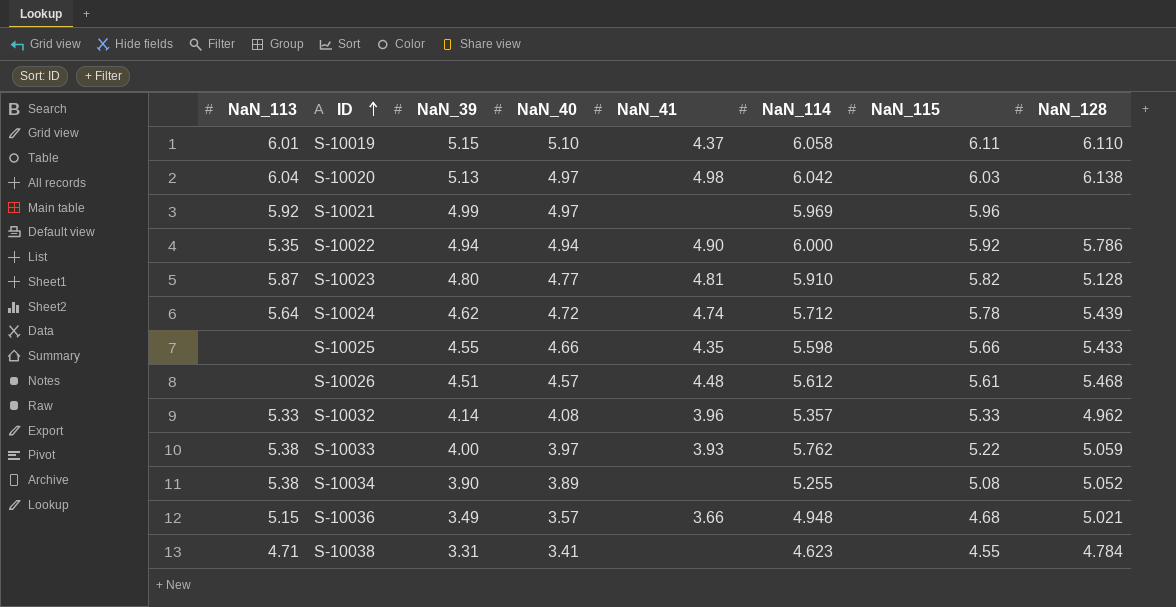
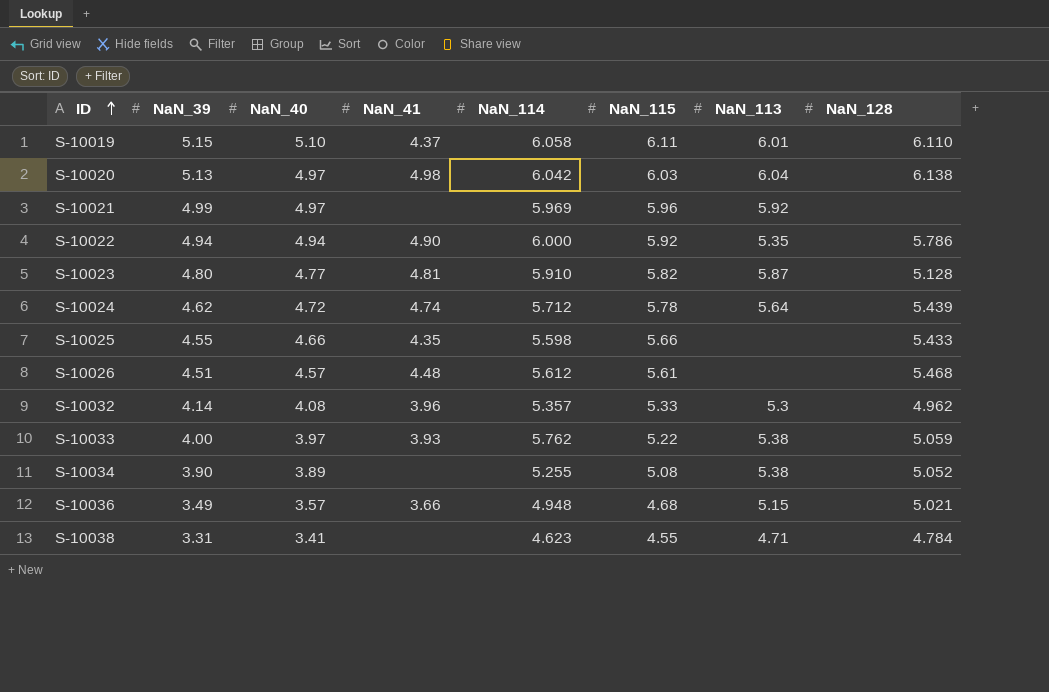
column NaN_113 | position: 1 -> 7
S-10032 | NaN_113: 5.33 -> 5.3

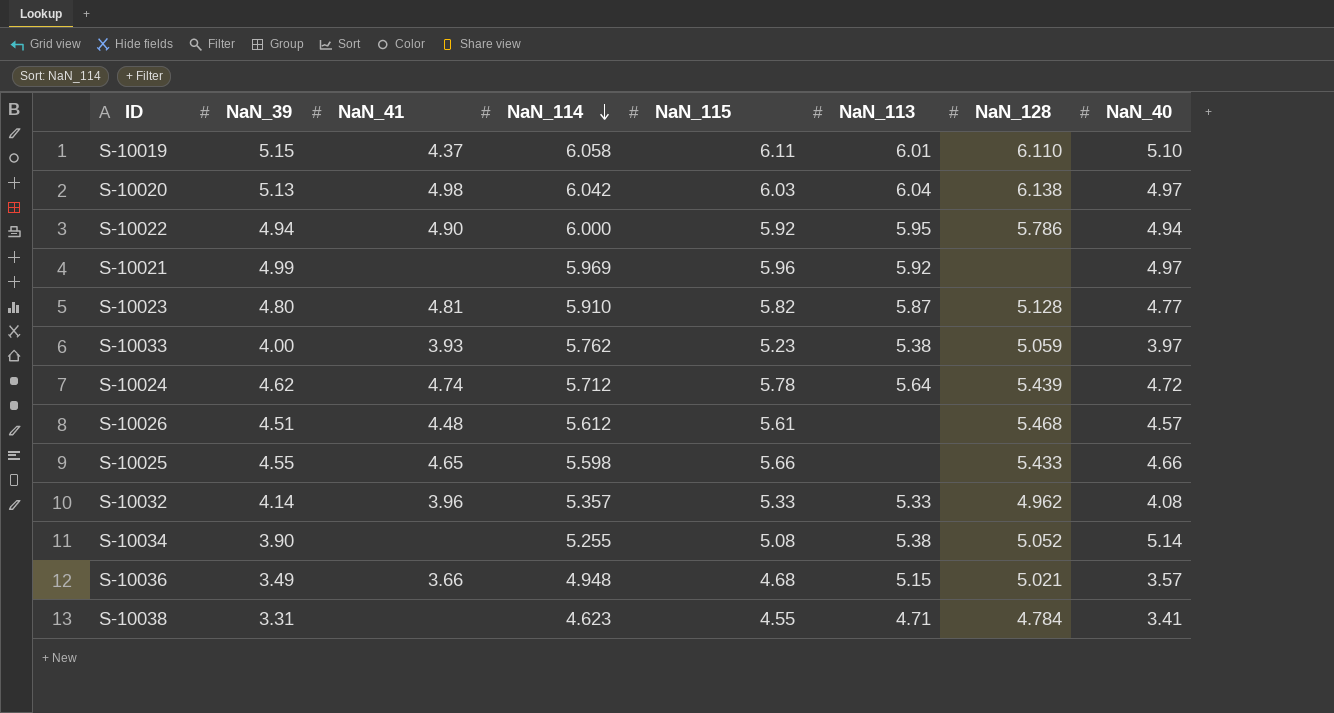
row order: ID ascending -> NaN_114 descending
column NaN_40 | position: 3 -> 8
S-10022 | NaN_113: 5.35 -> 5.95
S-10033 | NaN_115: 5.22 -> 5.23
S-10025 | NaN_41: 4.35 -> 4.65
S-10032 | NaN_113: 5.3 -> 5.33
S-10034 | NaN_40: 3.89 -> 5.14

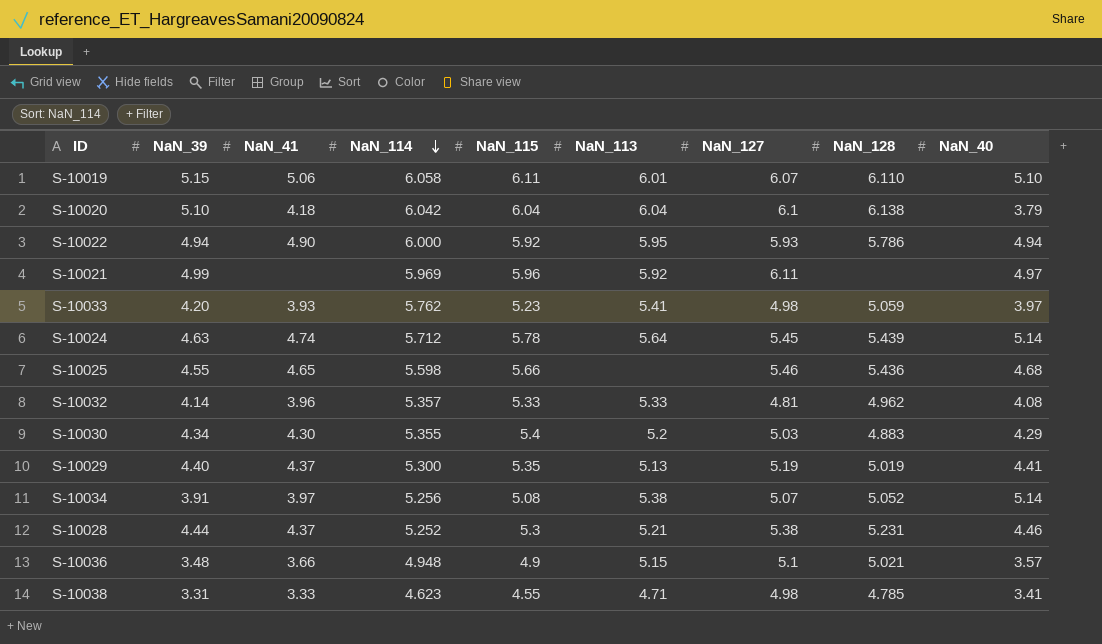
column NaN_127 | position: none -> 7
row S-10023: 4.80 | 4.81 | 5.910 | 5.82 | 5.87 | 5.128 | 4.77 -> none
row S-10026: 4.51 | 4.48 | 5.612 | 5.61 | none | 5.468 | 4.57 -> none
S-10019 | NaN_41: 4.37 -> 5.06
S-10020 | NaN_39: 5.13 -> 5.10
S-10020 | NaN_41: 4.98 -> 4.18
S-10020 | NaN_115: 6.03 -> 6.04
S-10020 | NaN_40: 4.97 -> 3.79
S-10033 | NaN_39: 4.00 -> 4.20
S-10033 | NaN_113: 5.38 -> 5.41
S-10024 | NaN_39: 4.62 -> 4.63
S-10024 | NaN_40: 4.72 -> 5.14
S-10025 | NaN_128: 5.433 -> 5.436
S-10025 | NaN_40: 4.66 -> 4.68
row S-10030: none -> 4.34 | 4.30 | 5.355 | 5.4 | 5.2 | 5.03 | 4.883 | 4.29
row S-10029: none -> 4.40 | 4.37 | 5.300 | 5.35 | 5.13 | 5.19 | 5.019 | 4.41
S-10034 | NaN_39: 3.90 -> 3.91
S-10034 | NaN_41: none -> 3.97
S-10034 | NaN_114: 5.255 -> 5.256
row S-10028: none -> 4.44 | 4.37 | 5.252 | 5.3 | 5.21 | 5.38 | 5.231 | 4.46
S-10036 | NaN_39: 3.49 -> 3.48
S-10036 | NaN_115: 4.68 -> 4.9
S-10038 | NaN_41: none -> 3.33
S-10038 | NaN_128: 4.784 -> 4.785

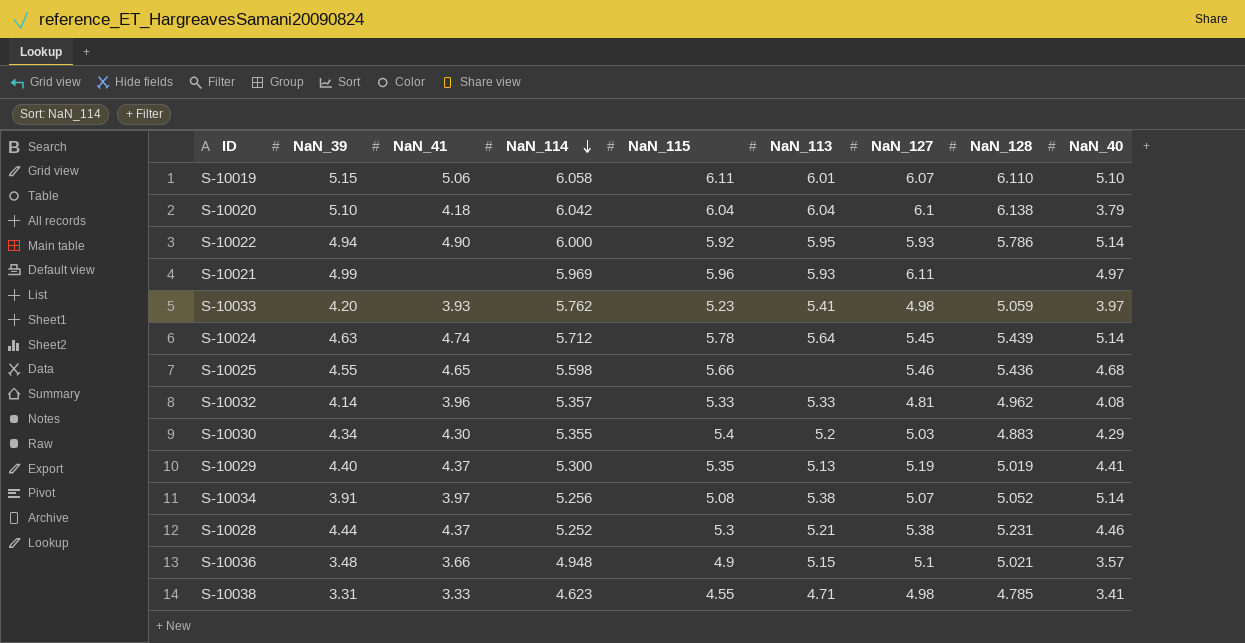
S-10022 | NaN_40: 4.94 -> 5.14
S-10021 | NaN_113: 5.92 -> 5.93

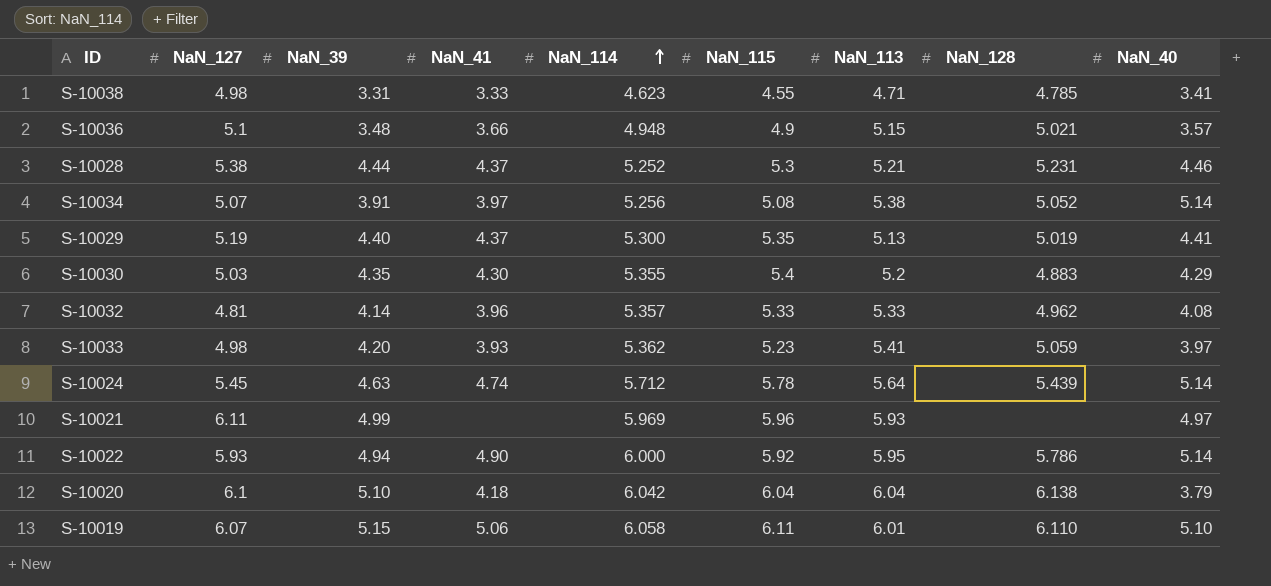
row order: NaN_114 descending -> NaN_114 ascending
column NaN_127 | position: 7 -> 2
row S-10025: 4.55 | 4.65 | 5.598 | 5.66 | none | 5.46 | 5.436 | 4.68 -> none
S-10030 | NaN_39: 4.34 -> 4.35
S-10033 | NaN_114: 5.762 -> 5.362

